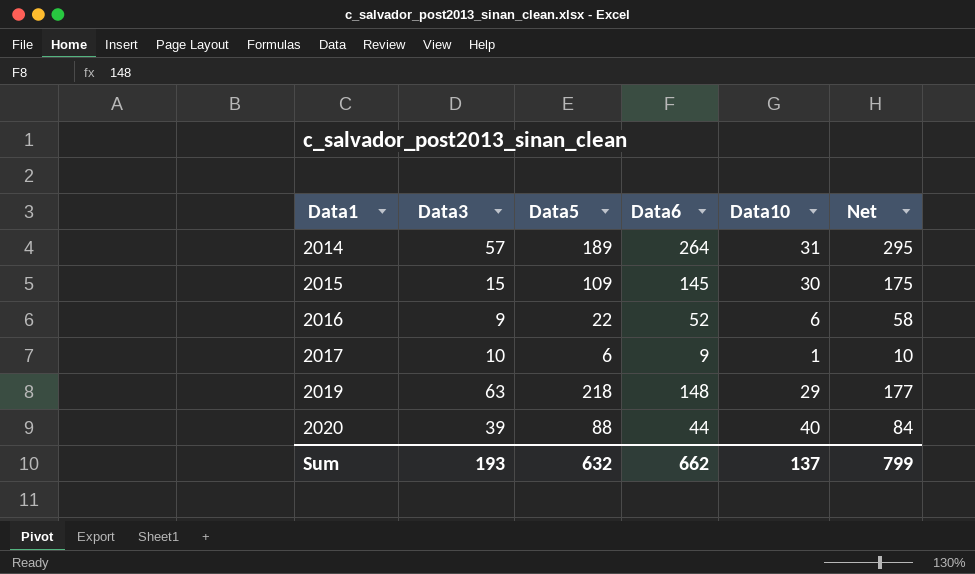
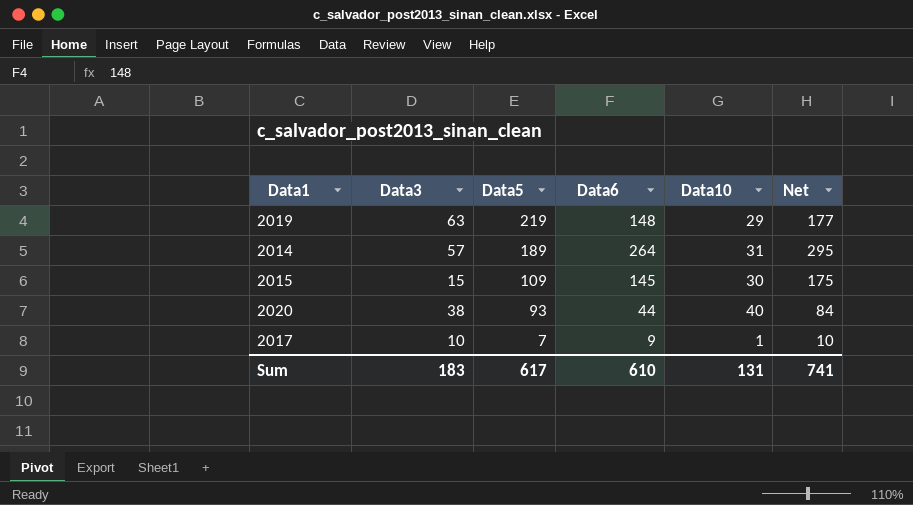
row order: Data1 ascending -> Data5 descending
row 2016: 9 | 22 | 52 | 6 | 58 -> none
2019 | Data5: 218 -> 219
2020 | Data3: 39 -> 38
2020 | Data5: 88 -> 93
2017 | Data5: 6 -> 7
Sum | Data3: 193 -> 183
Sum | Data5: 632 -> 617
Sum | Data6: 662 -> 610
Sum | Data10: 137 -> 131
Sum | Net: 799 -> 741

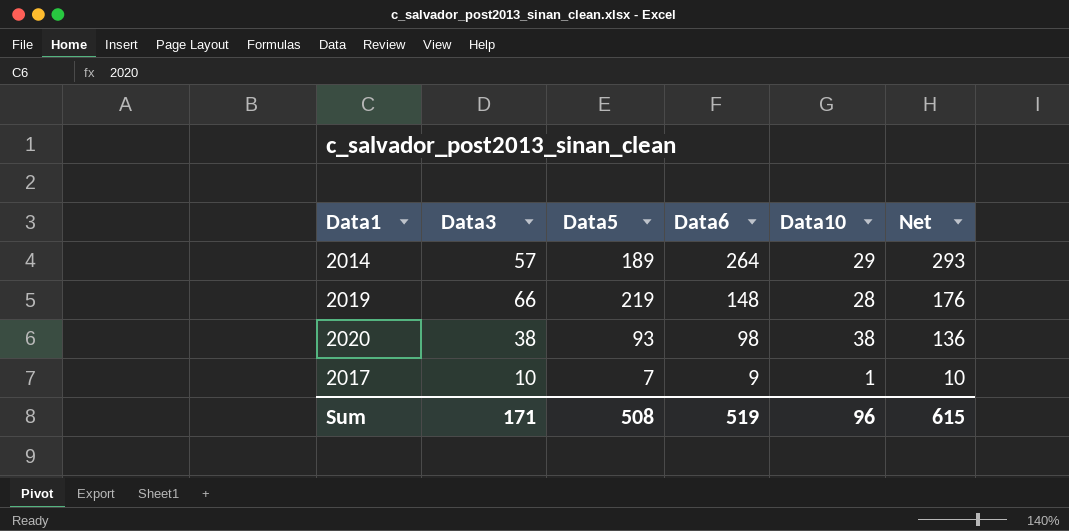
row order: Data5 descending -> Data6 descending
row 2015: 15 | 109 | 145 | 30 | 175 -> none
2014 | Data10: 31 -> 29
2014 | Net: 295 -> 293
2019 | Data3: 63 -> 66
2019 | Data10: 29 -> 28
2019 | Net: 177 -> 176
2020 | Data6: 44 -> 98
2020 | Data10: 40 -> 38
2020 | Net: 84 -> 136
Sum | Data3: 183 -> 171
Sum | Data5: 617 -> 508
Sum | Data6: 610 -> 519
Sum | Data10: 131 -> 96
Sum | Net: 741 -> 615

